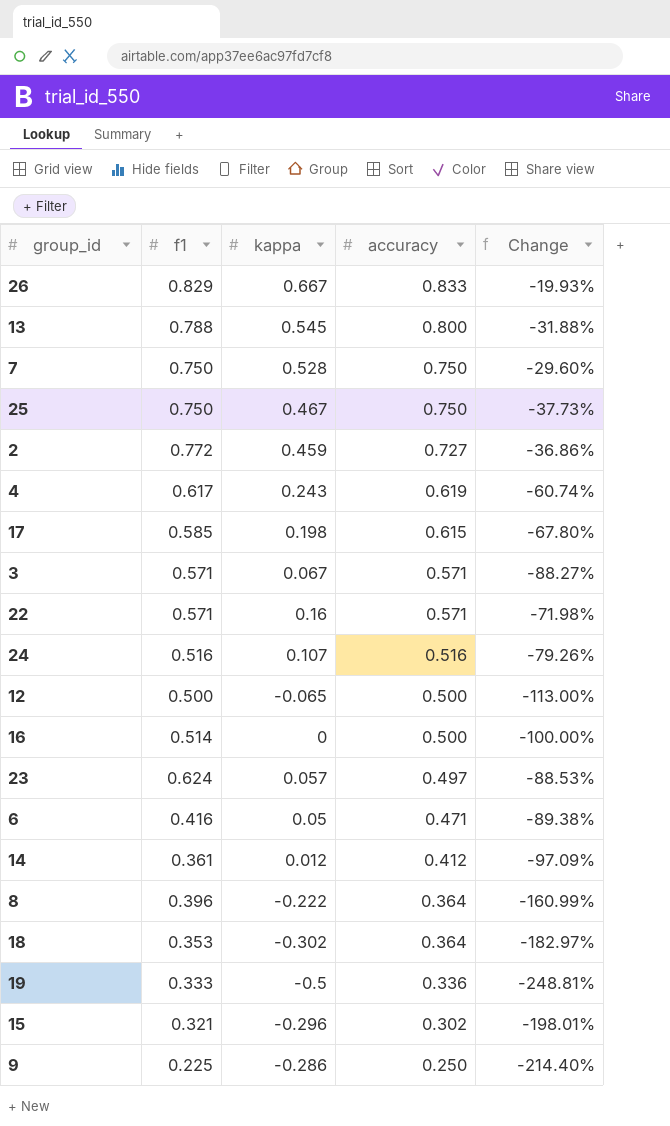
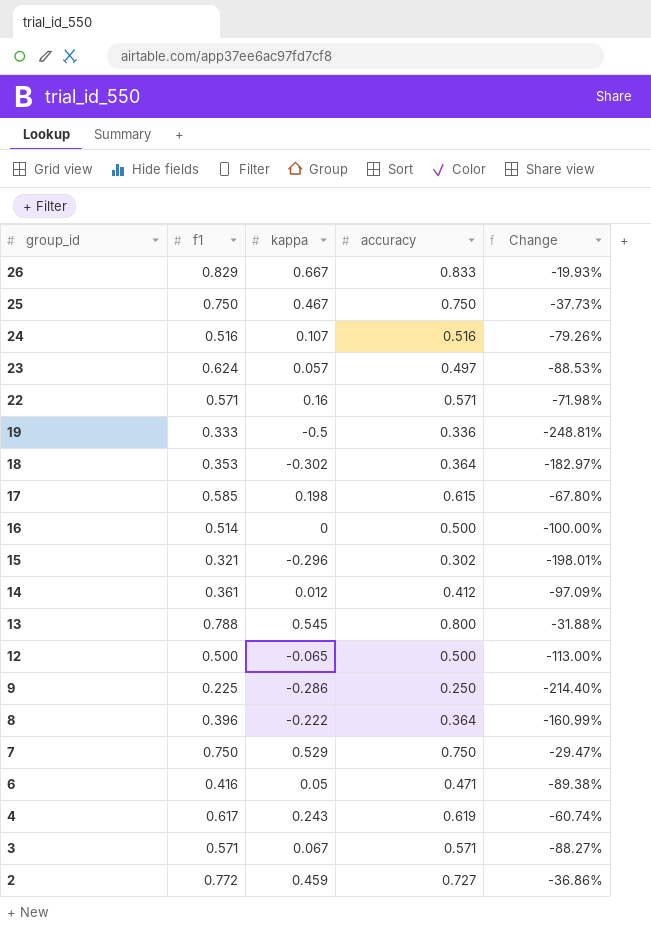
row order: accuracy descending -> group_id descending
7 | kappa: 0.528 -> 0.529
7 | Change: -29.60% -> -29.47%

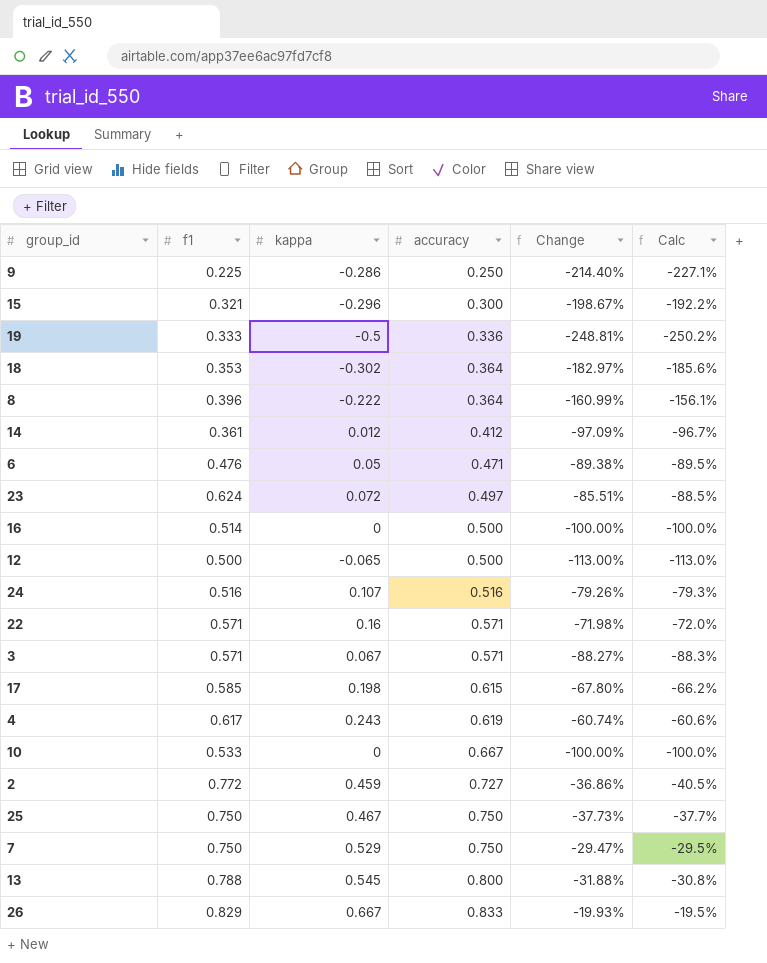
row order: group_id descending -> accuracy ascending
column Calc | formula: none -> ([kappa] - [f1]) / [f1]
15 | accuracy: 0.302 -> 0.300
15 | Change: -198.01% -> -198.67%
6 | f1: 0.416 -> 0.476
23 | kappa: 0.057 -> 0.072
23 | Change: -88.53% -> -85.51%
row 10: none -> 0.533 | 0 | 0.667 | -100.00% | -100.0%

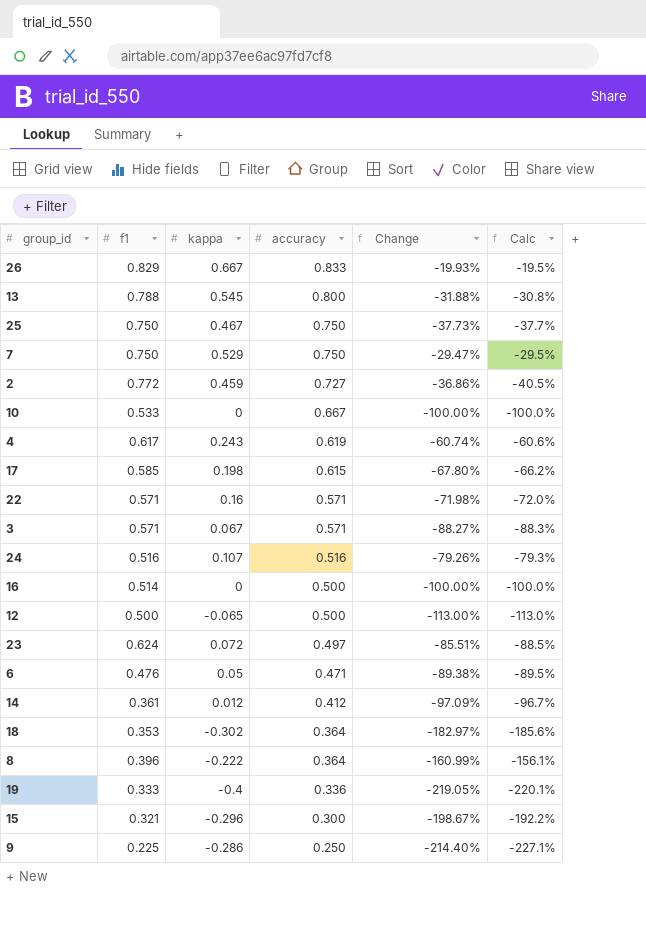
row order: accuracy ascending -> accuracy descending
19 | kappa: -0.5 -> -0.4
19 | Change: -248.81% -> -219.05%
19 | Calc: -250.2% -> -220.1%

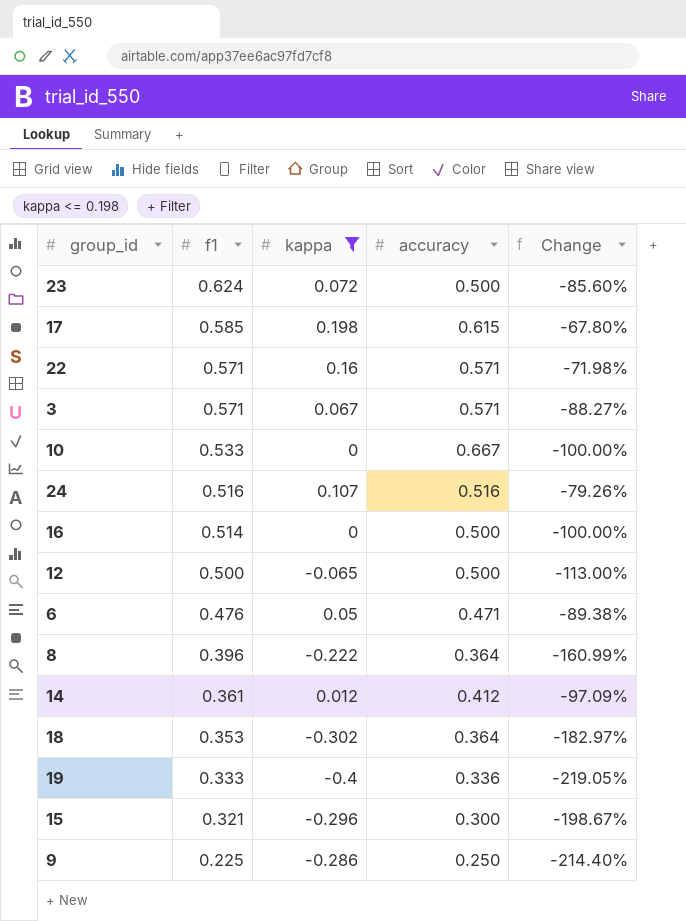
filter: none -> kappa <= 0.198
row order: accuracy descending -> f1 descending
column Calc | formula: ([kappa] - [f1]) / [f1] -> none
23 | accuracy: 0.497 -> 0.500
23 | Change: -85.51% -> -85.60%

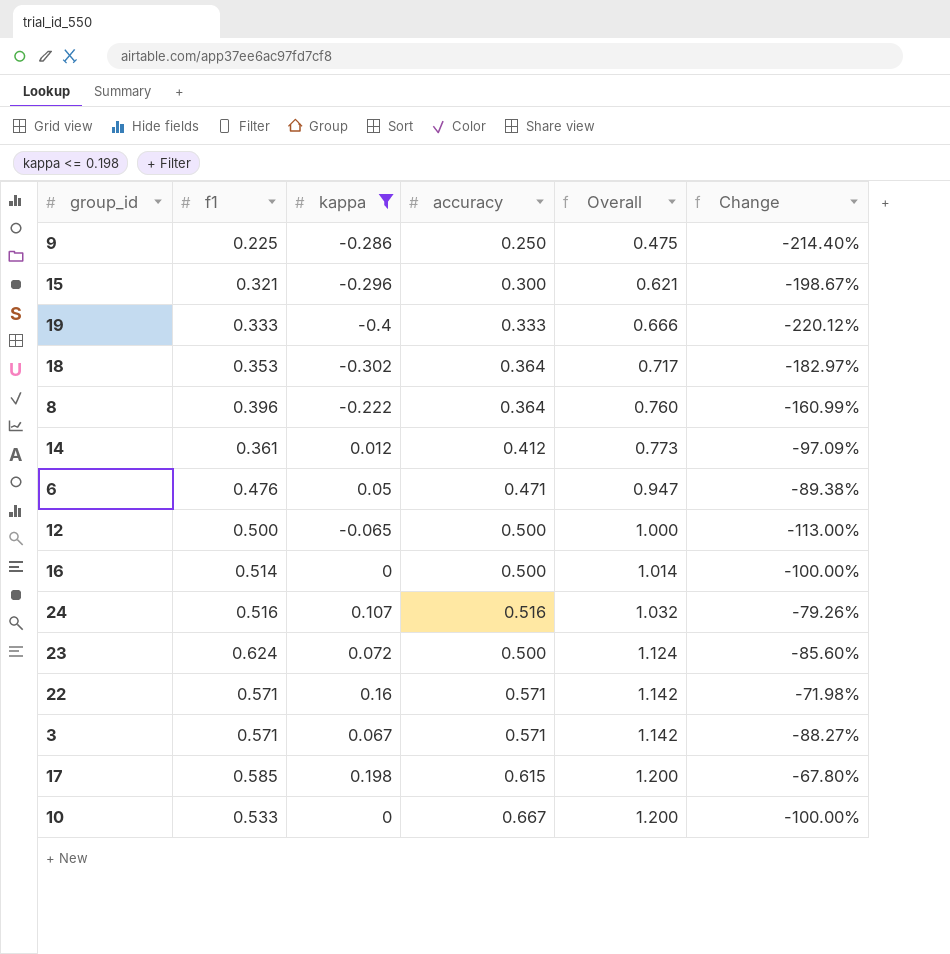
row order: f1 descending -> Overall ascending
column Overall | formula: none -> [f1] + [accuracy]
19 | accuracy: 0.336 -> 0.333
19 | Change: -219.05% -> -220.12%

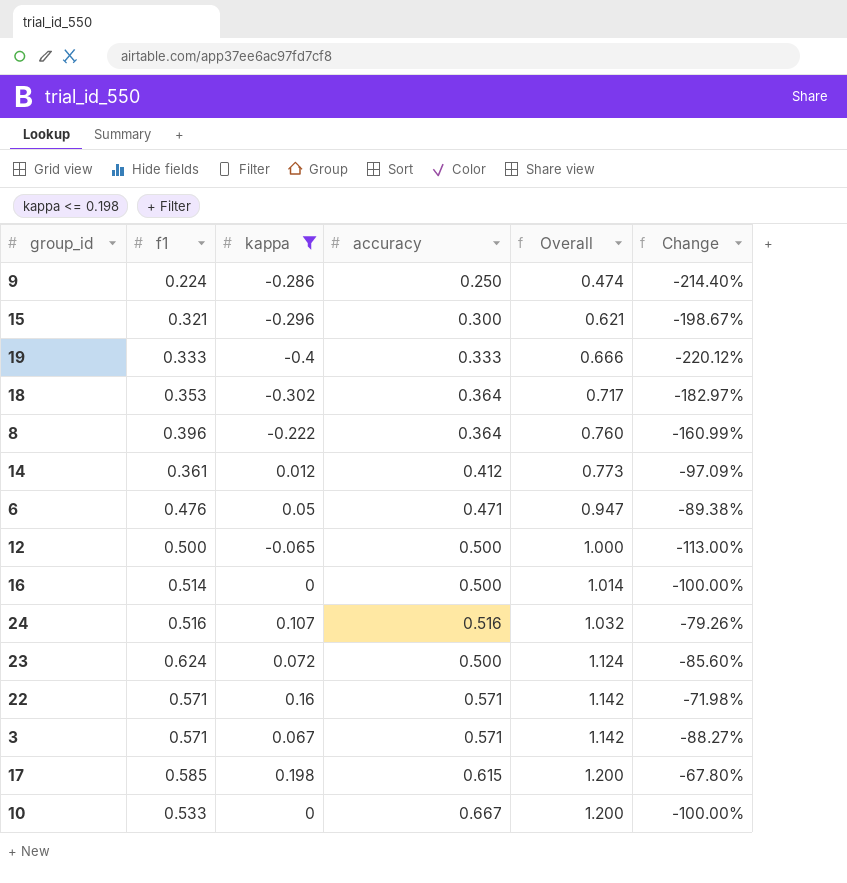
9 | f1: 0.225 -> 0.224
9 | Overall: 0.475 -> 0.474

